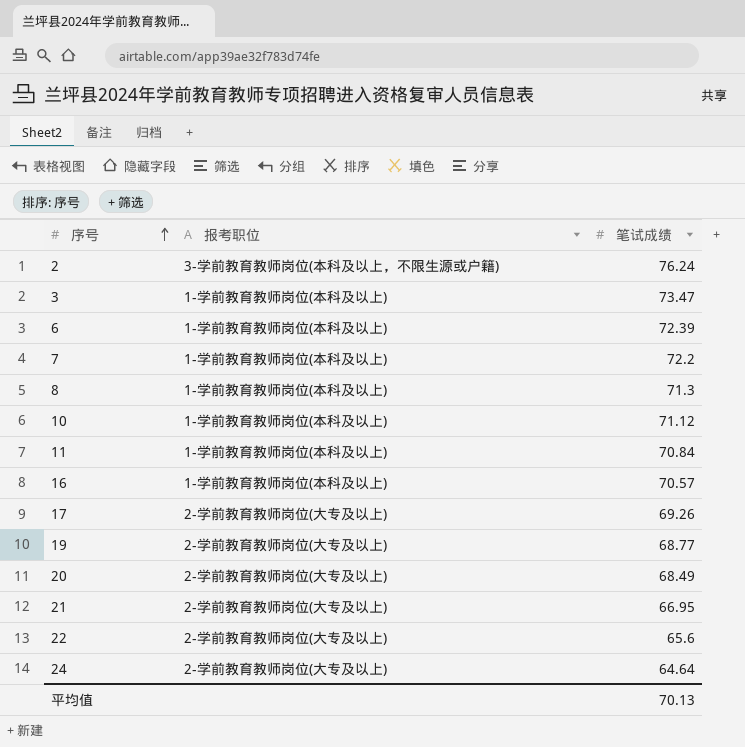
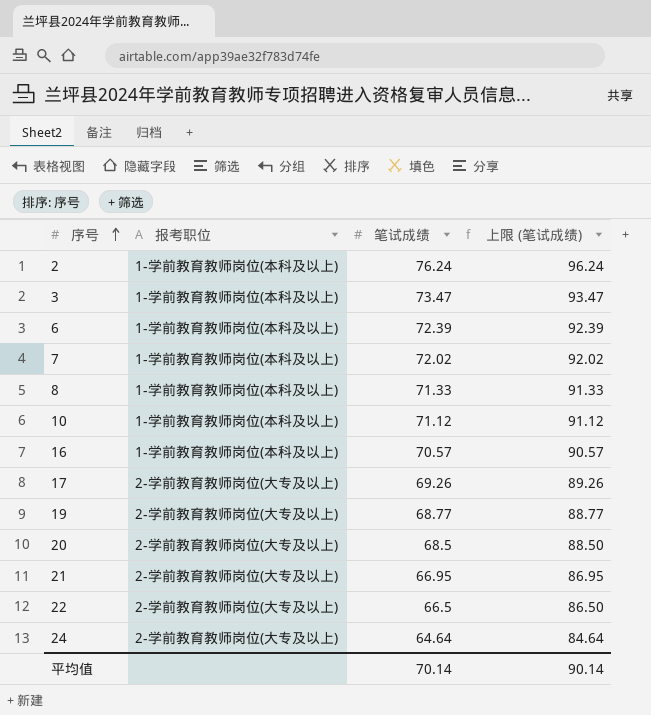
column 上限 (笔试成绩) | formula: none -> [笔试成绩] + 20
row 11: 1-学前教育教师岗位(本科及以上) | 70.84 -> none
2 | 报考职位: 3-学前教育教师岗位(本科及以上，不限生源或户籍) -> 1-学前教育教师岗位(本科及以上)
7 | 笔试成绩: 72.2 -> 72.02
8 | 笔试成绩: 71.3 -> 71.33
20 | 笔试成绩: 68.49 -> 68.5
22 | 笔试成绩: 65.6 -> 66.5
平均值 | 笔试成绩: 70.13 -> 70.14

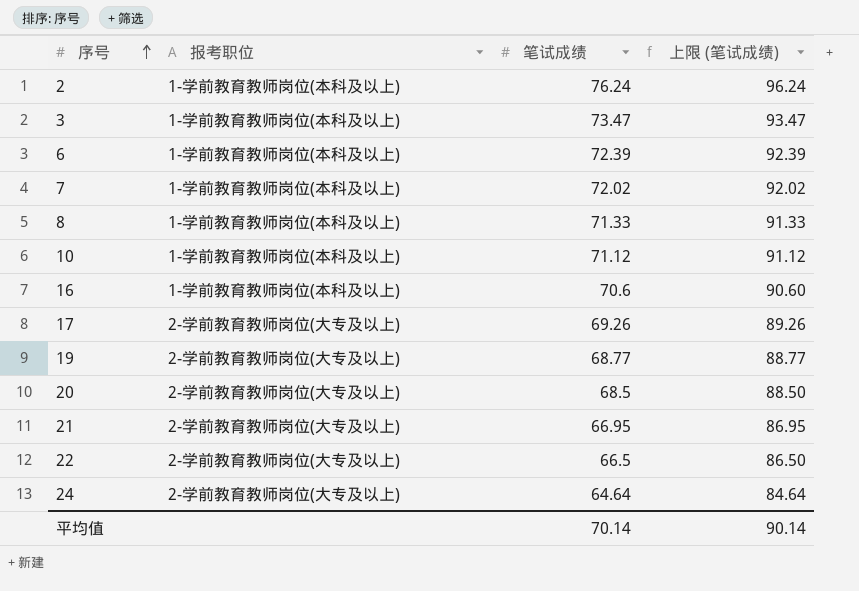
16 | 笔试成绩: 70.57 -> 70.6
16 | 上限 (笔试成绩): 90.57 -> 90.60

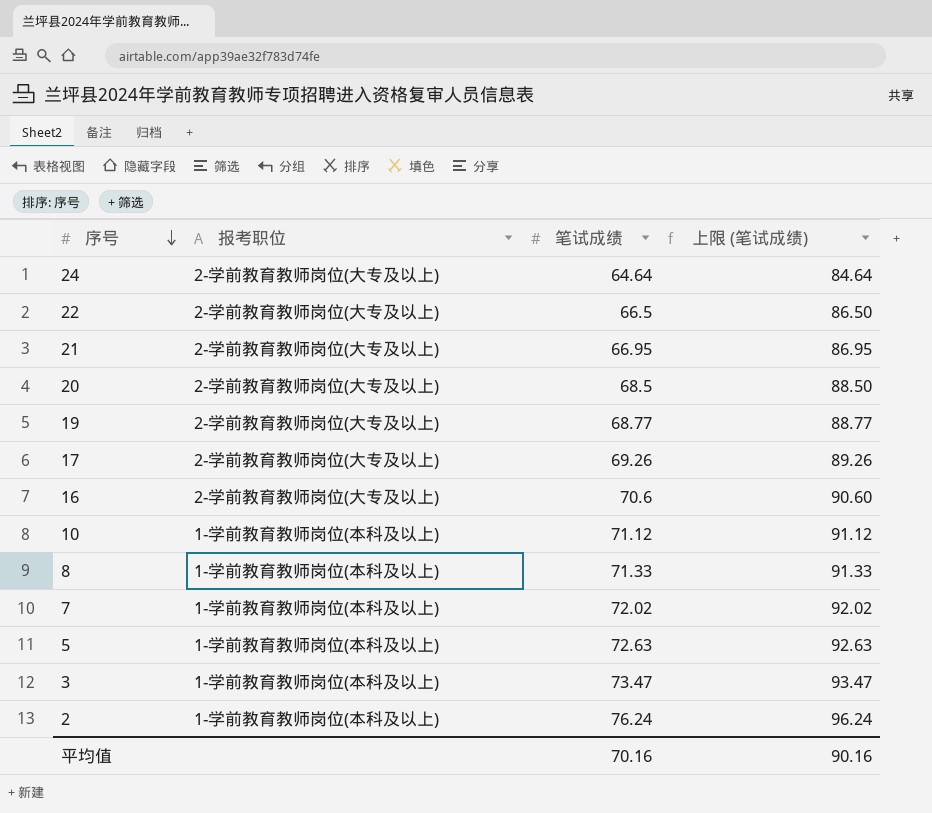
row order: 序号 ascending -> 序号 descending
row 6: 1-学前教育教师岗位(本科及以上) | 72.39 | 92.39 -> none
16 | 报考职位: 1-学前教育教师岗位(本科及以上) -> 2-学前教育教师岗位(大专及以上)
row 5: none -> 1-学前教育教师岗位(本科及以上) | 72.63 | 92.63
平均值 | 笔试成绩: 70.14 -> 70.16
平均值 | 上限 (笔试成绩): 90.14 -> 90.16

